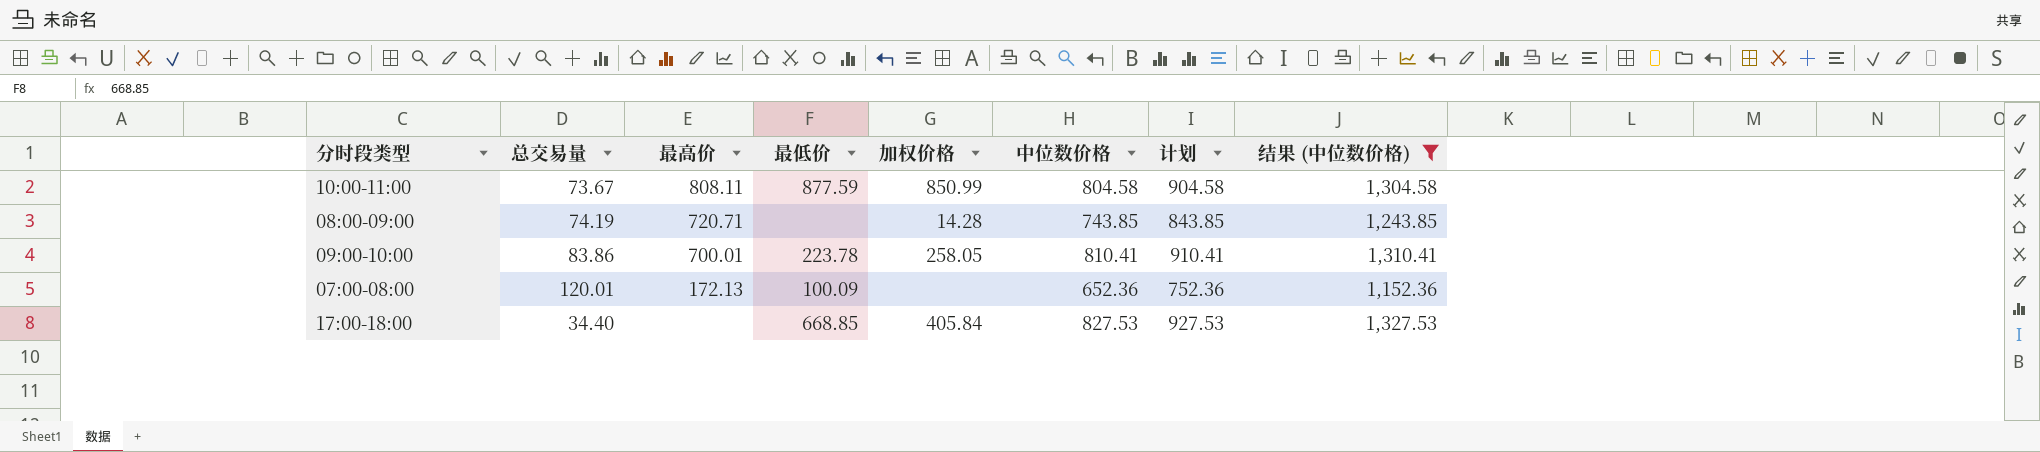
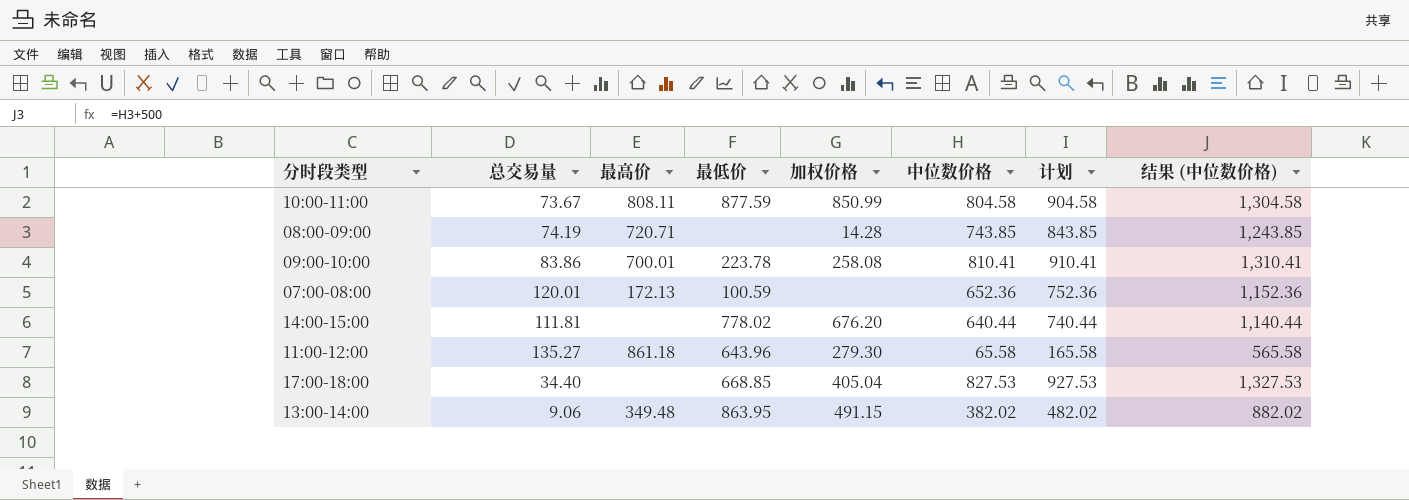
filter: 结果 (中位数价格) >= 1,152.36 -> none
09:00-10:00 | 加权价格: 258.05 -> 258.08
07:00-08:00 | 最低价: 100.09 -> 100.59
17:00-18:00 | 加权价格: 405.84 -> 405.04

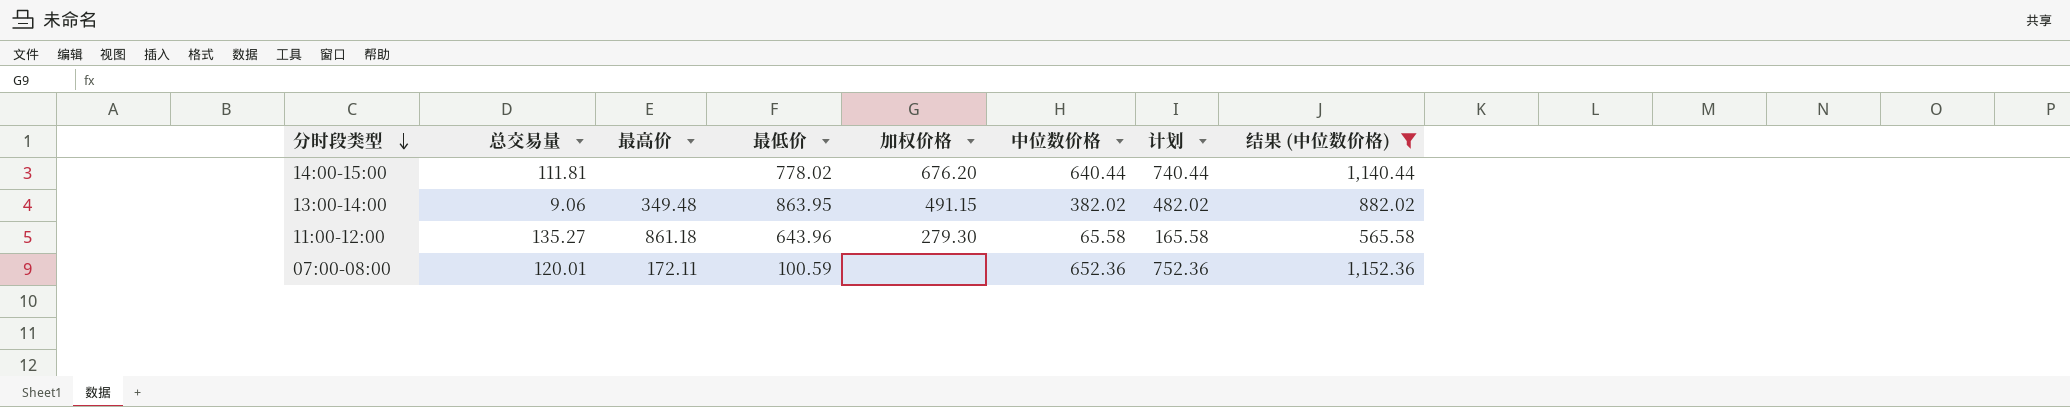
filter: none -> 结果 (中位数价格) <= 1,152.36
row order: none -> 分时段类型 descending
07:00-08:00 | 最高价: 172.13 -> 172.11

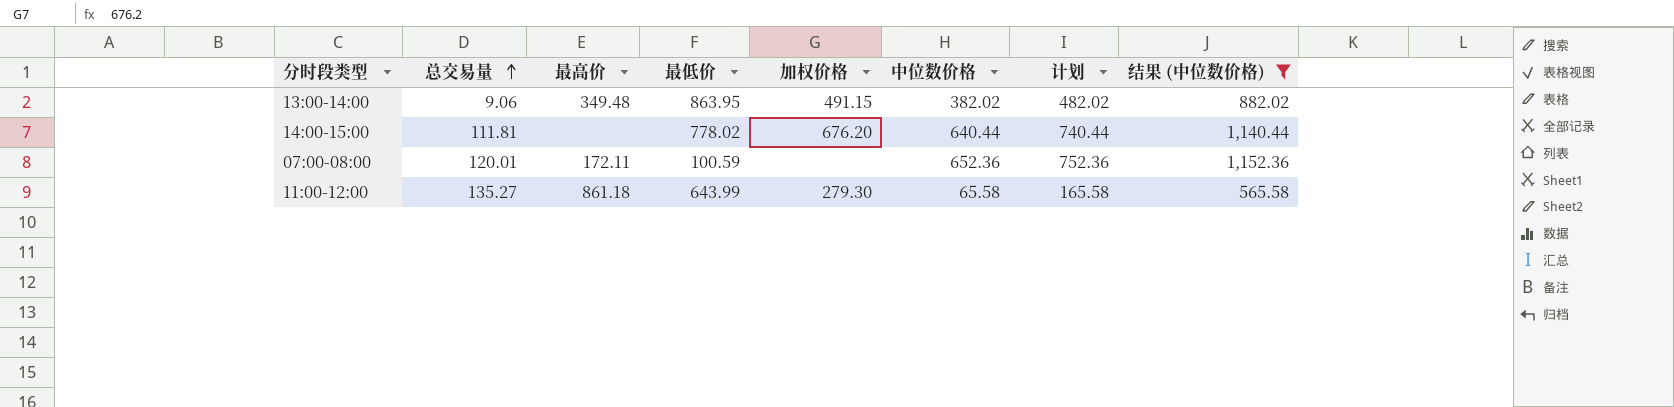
row order: 分时段类型 descending -> 总交易量 ascending
11:00-12:00 | 最低价: 643.96 -> 643.99

